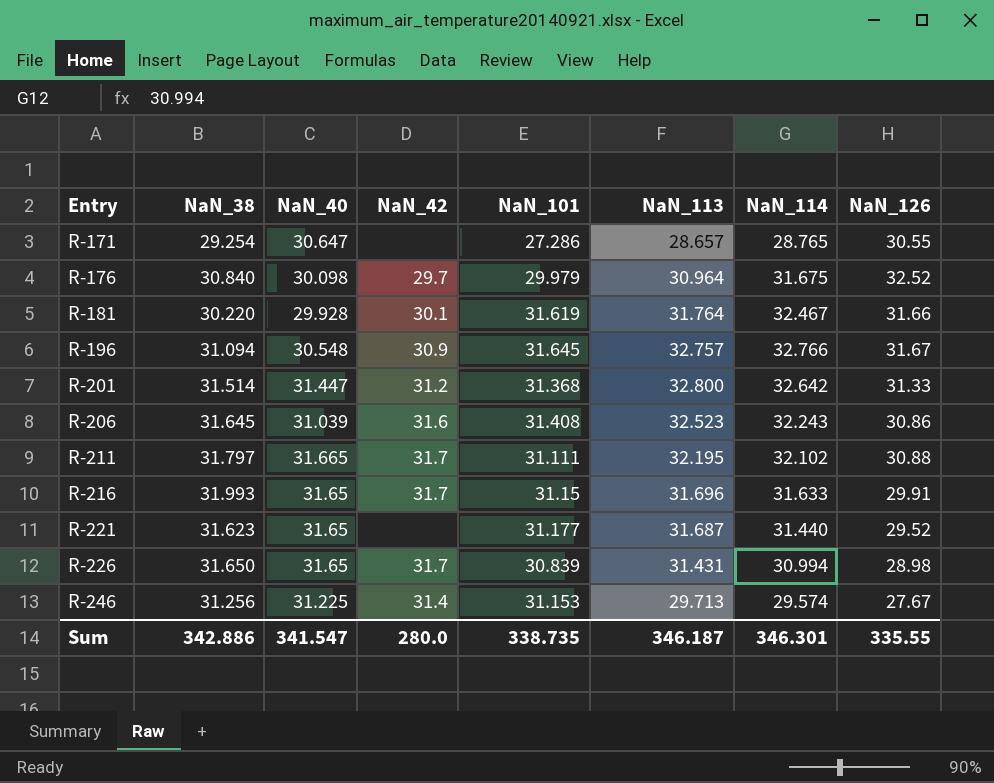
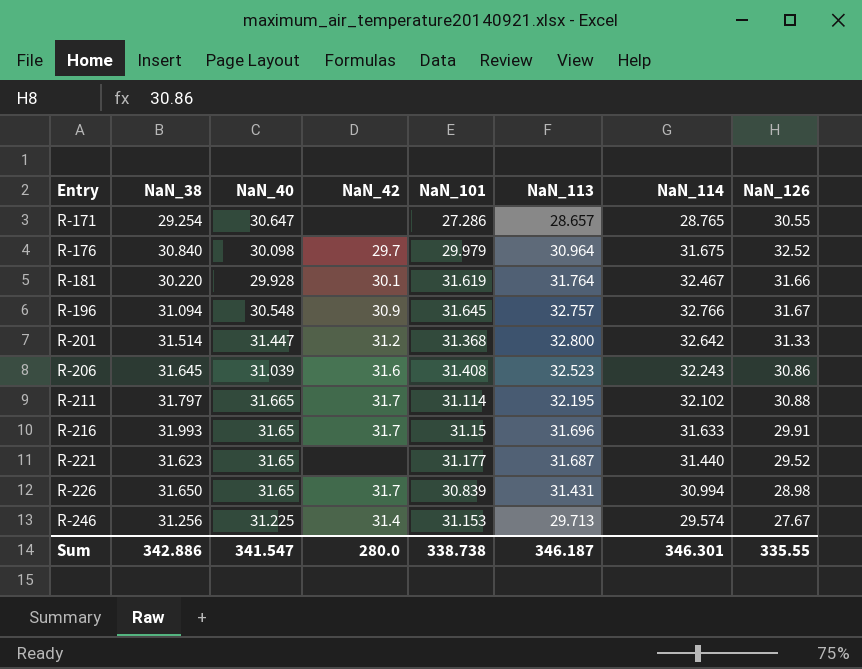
R-211 | NaN_101: 31.111 -> 31.114
Sum | NaN_101: 338.735 -> 338.738

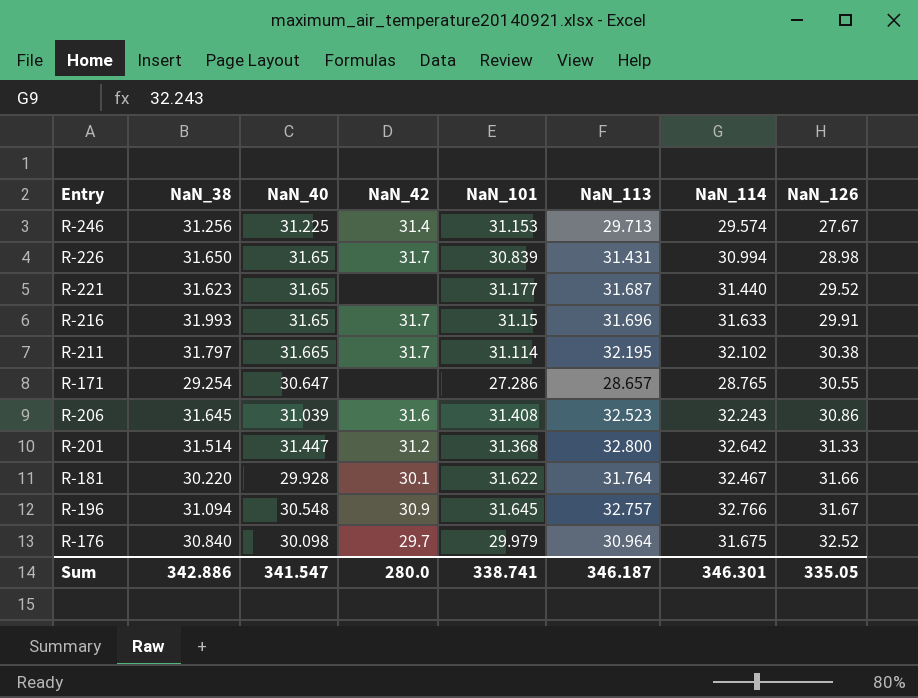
row order: Entry ascending -> NaN_126 ascending
R-211 | NaN_126: 30.88 -> 30.38
R-181 | NaN_101: 31.619 -> 31.622
Sum | NaN_101: 338.738 -> 338.741
Sum | NaN_126: 335.55 -> 335.05

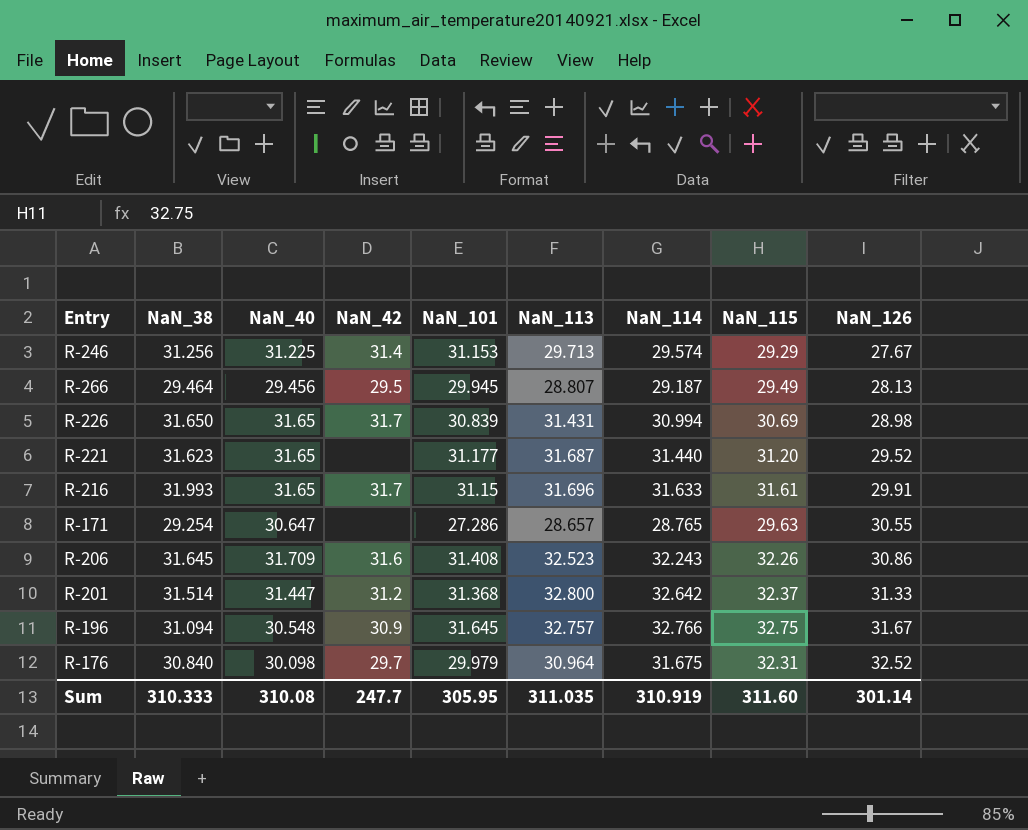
column NaN_115 | position: none -> 8
row R-211: 31.797 | 31.665 | 31.7 | 31.114 | 32.195 | 32.102 | 30.38 -> none
row R-181: 30.220 | 29.928 | 30.1 | 31.622 | 31.764 | 32.467 | 31.66 -> none
row R-266: none -> 29.464 | 29.456 | 29.5 | 29.945 | 28.807 | 29.187 | 29.49 | 28.13
R-206 | NaN_40: 31.039 -> 31.709
Sum | NaN_38: 342.886 -> 310.333
Sum | NaN_40: 341.547 -> 310.08
Sum | NaN_42: 280.0 -> 247.7
Sum | NaN_101: 338.741 -> 305.95
Sum | NaN_113: 346.187 -> 311.035
Sum | NaN_114: 346.301 -> 310.919
Sum | NaN_126: 335.05 -> 301.14

